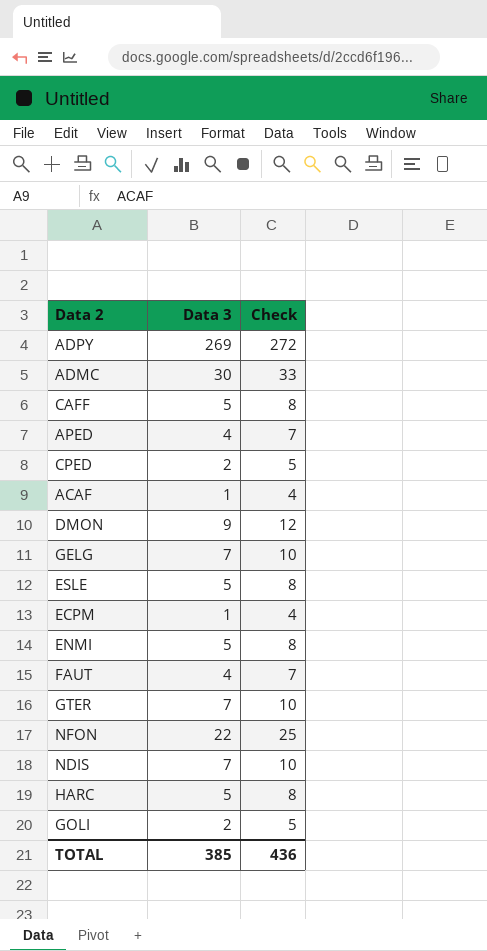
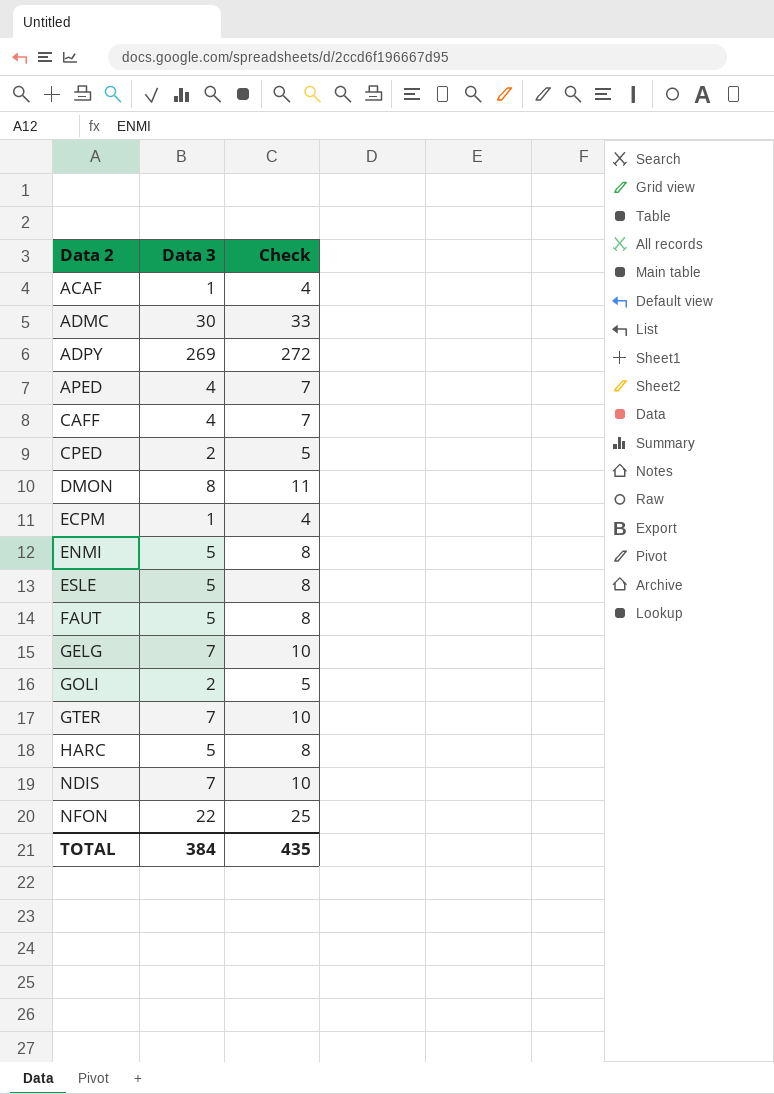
row order: none -> Data 2 ascending
CAFF | Data 3: 5 -> 4
CAFF | Check: 8 -> 7
DMON | Data 3: 9 -> 8
DMON | Check: 12 -> 11
FAUT | Data 3: 4 -> 5
FAUT | Check: 7 -> 8
TOTAL | Data 3: 385 -> 384
TOTAL | Check: 436 -> 435

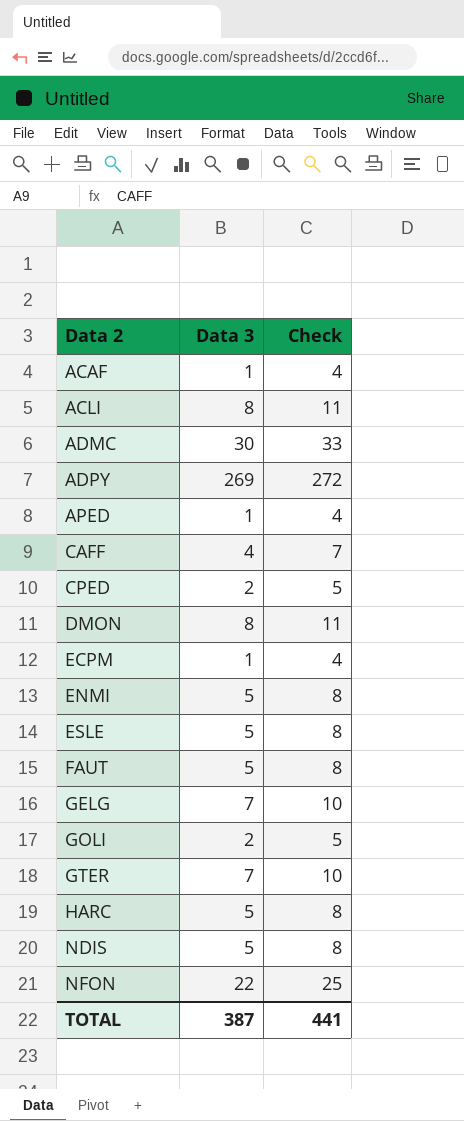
row ACLI: none -> 8 | 11
APED | Data 3: 4 -> 1
APED | Check: 7 -> 4
NDIS | Data 3: 7 -> 5
NDIS | Check: 10 -> 8
TOTAL | Data 3: 384 -> 387
TOTAL | Check: 435 -> 441

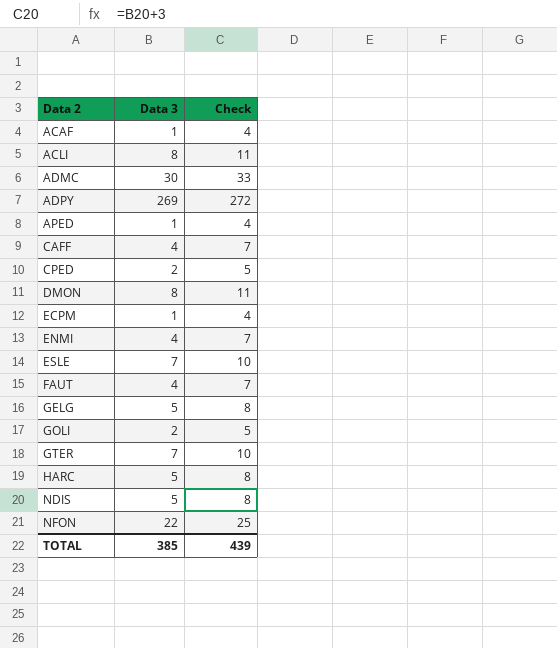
ENMI | Data 3: 5 -> 4
ENMI | Check: 8 -> 7
ESLE | Data 3: 5 -> 7
ESLE | Check: 8 -> 10
FAUT | Data 3: 5 -> 4
FAUT | Check: 8 -> 7
GELG | Data 3: 7 -> 5
GELG | Check: 10 -> 8
TOTAL | Data 3: 387 -> 385
TOTAL | Check: 441 -> 439

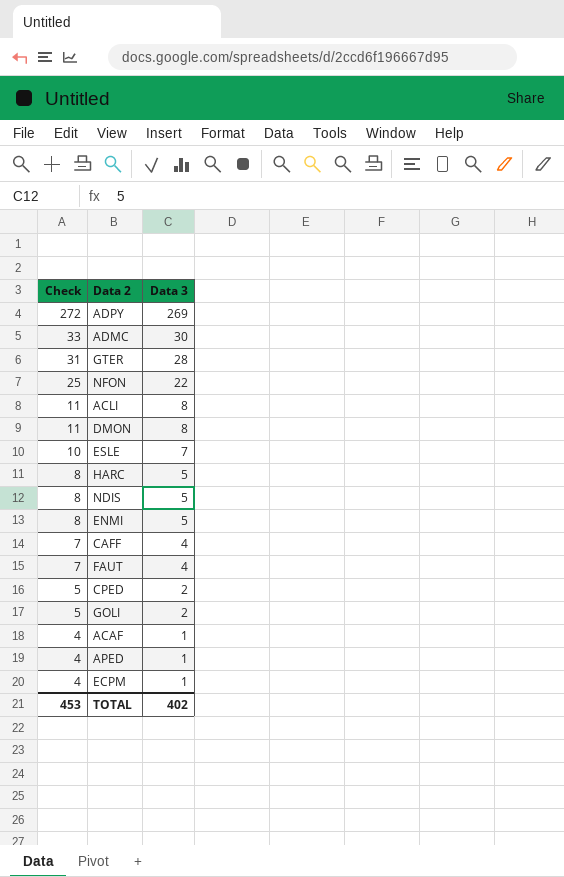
row order: Data 2 ascending -> Check descending
column Check | position: 3 -> 1
row GELG: 5 | 8 -> none
GTER | Check: 10 -> 31
GTER | Data 3: 7 -> 28
ENMI | Check: 7 -> 8
ENMI | Data 3: 4 -> 5
TOTAL | Check: 439 -> 453
TOTAL | Data 3: 385 -> 402

